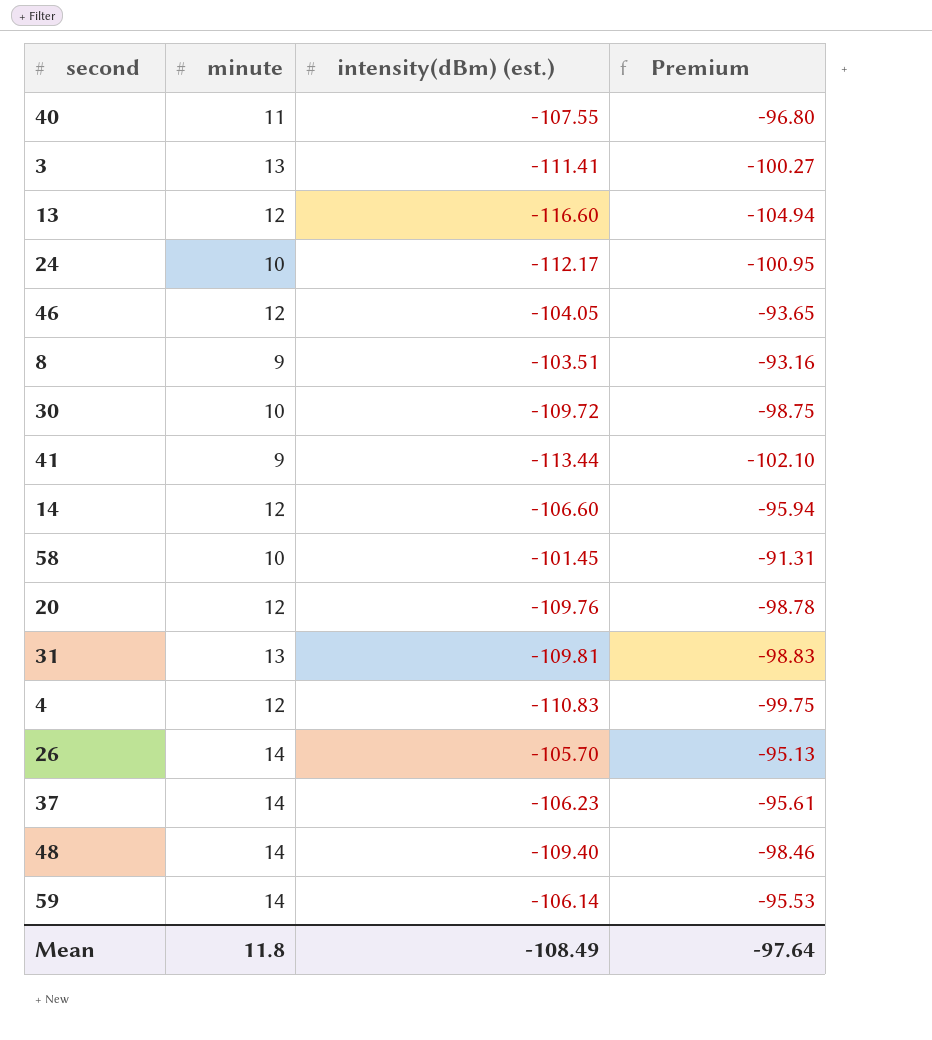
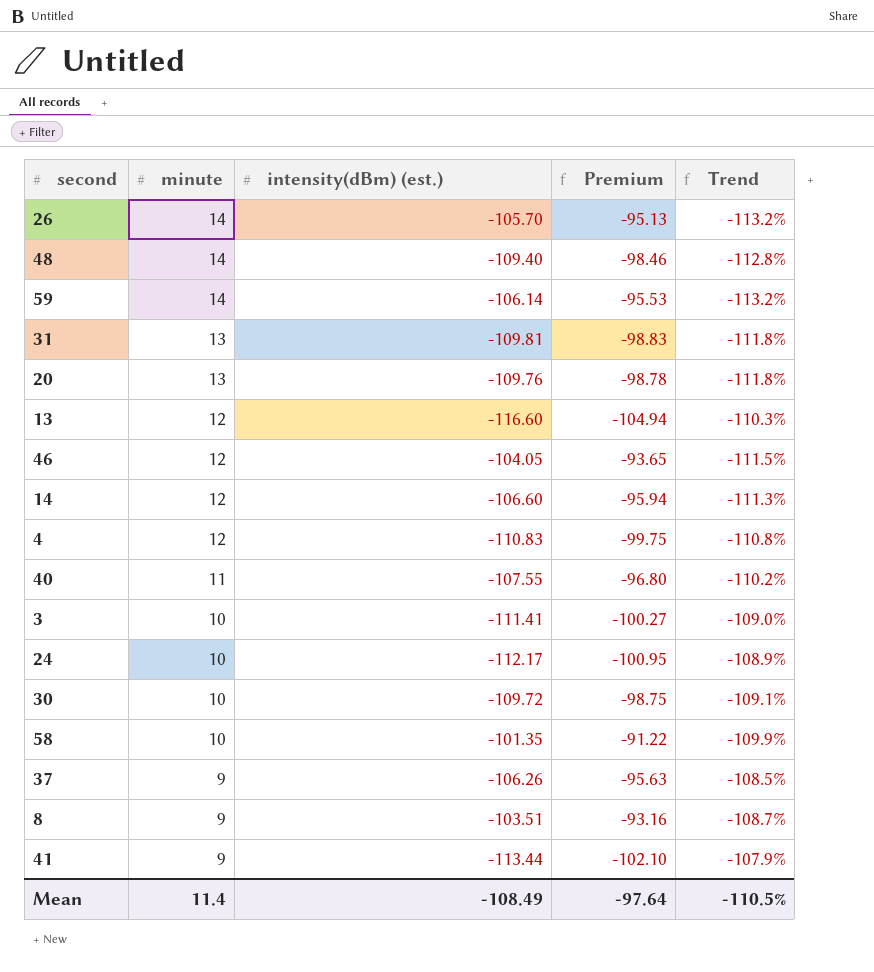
row order: none -> minute descending
column Trend | formula: none -> ([minute] - [intensity(dBm) (est.)]) / [intensity(dBm) (est.)]
20 | minute: 12 -> 13
3 | minute: 13 -> 10
58 | intensity(dBm) (est.): -101.45 -> -101.35
58 | Premium: -91.31 -> -91.22
37 | minute: 14 -> 9
37 | intensity(dBm) (est.): -106.23 -> -106.26
37 | Premium: -95.61 -> -95.63
Mean | minute: 11.8 -> 11.4

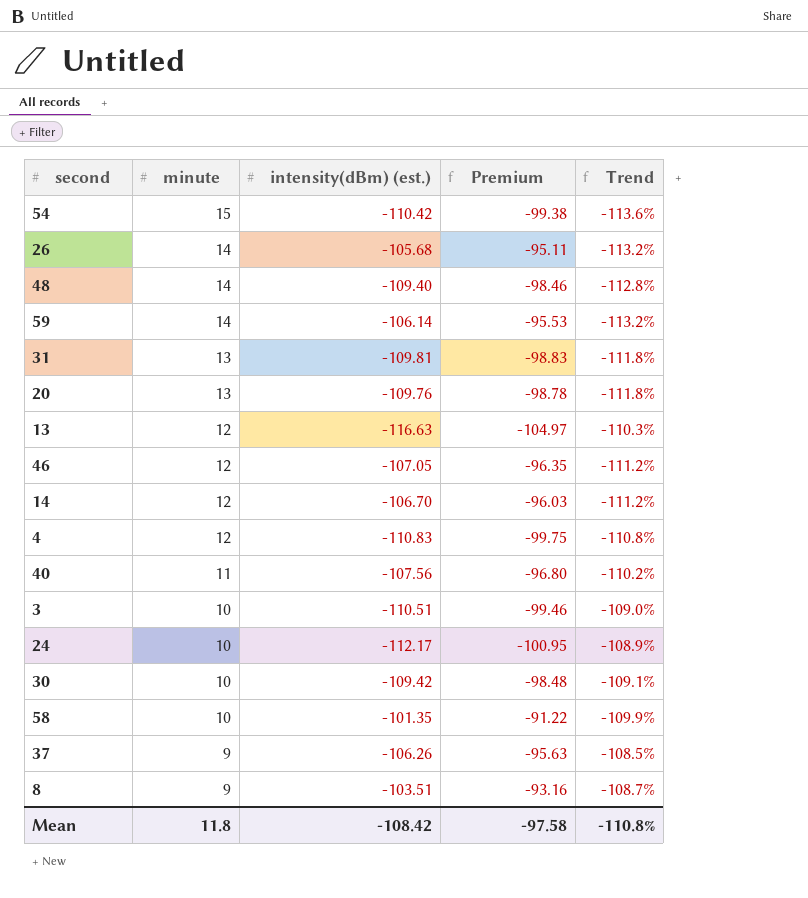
row 41: 9 | -113.44 | -102.10 | -107.9% -> none
row 54: none -> 15 | -110.42 | -99.38 | -113.6%
26 | intensity(dBm) (est.): -105.70 -> -105.68
26 | Premium: -95.13 -> -95.11
13 | intensity(dBm) (est.): -116.60 -> -116.63
13 | Premium: -104.94 -> -104.97
46 | intensity(dBm) (est.): -104.05 -> -107.05
46 | Premium: -93.65 -> -96.35
46 | Trend: -111.5% -> -111.2%
14 | intensity(dBm) (est.): -106.60 -> -106.70
14 | Premium: -95.94 -> -96.03
14 | Trend: -111.3% -> -111.2%
40 | intensity(dBm) (est.): -107.55 -> -107.56
3 | intensity(dBm) (est.): -111.41 -> -110.51
3 | Premium: -100.27 -> -99.46
30 | intensity(dBm) (est.): -109.72 -> -109.42
30 | Premium: -98.75 -> -98.48
Mean | minute: 11.4 -> 11.8
Mean | intensity(dBm) (est.): -108.49 -> -108.42
Mean | Premium: -97.64 -> -97.58
Mean | Trend: -110.5% -> -110.8%

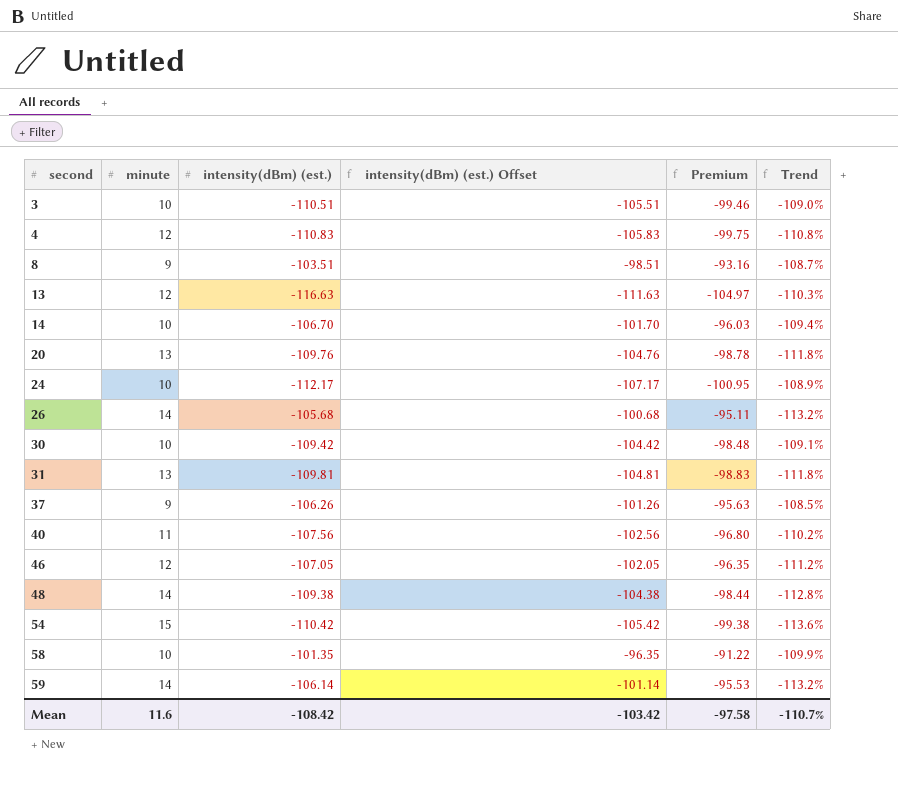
row order: minute descending -> second ascending
column intensity(dBm) (est.) Offset | formula: none -> [intensity(dBm) (est.)] + 5
14 | minute: 12 -> 10
14 | Trend: -111.2% -> -109.4%
48 | intensity(dBm) (est.): -109.40 -> -109.38
48 | Premium: -98.46 -> -98.44
Mean | minute: 11.8 -> 11.6
Mean | Trend: -110.8% -> -110.7%

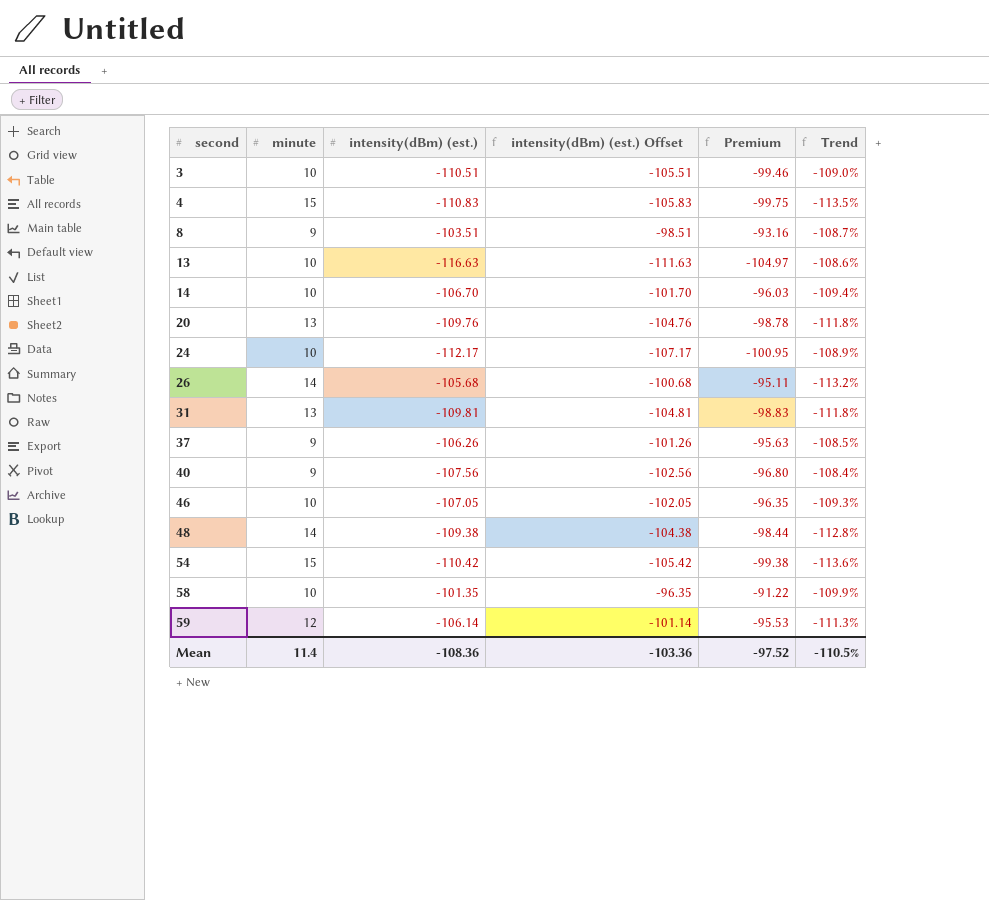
row 30: 10 | -109.42 | -104.42 | -98.48 | -109.1% -> none
4 | minute: 12 -> 15
4 | Trend: -110.8% -> -113.5%
13 | minute: 12 -> 10
13 | Trend: -110.3% -> -108.6%
40 | minute: 11 -> 9
40 | Trend: -110.2% -> -108.4%
46 | minute: 12 -> 10
46 | Trend: -111.2% -> -109.3%
59 | minute: 14 -> 12
59 | Trend: -113.2% -> -111.3%
Mean | minute: 11.6 -> 11.4
Mean | intensity(dBm) (est.): -108.42 -> -108.36
Mean | intensity(dBm) (est.) Offset: -103.42 -> -103.36
Mean | Premium: -97.58 -> -97.52
Mean | Trend: -110.7% -> -110.5%

